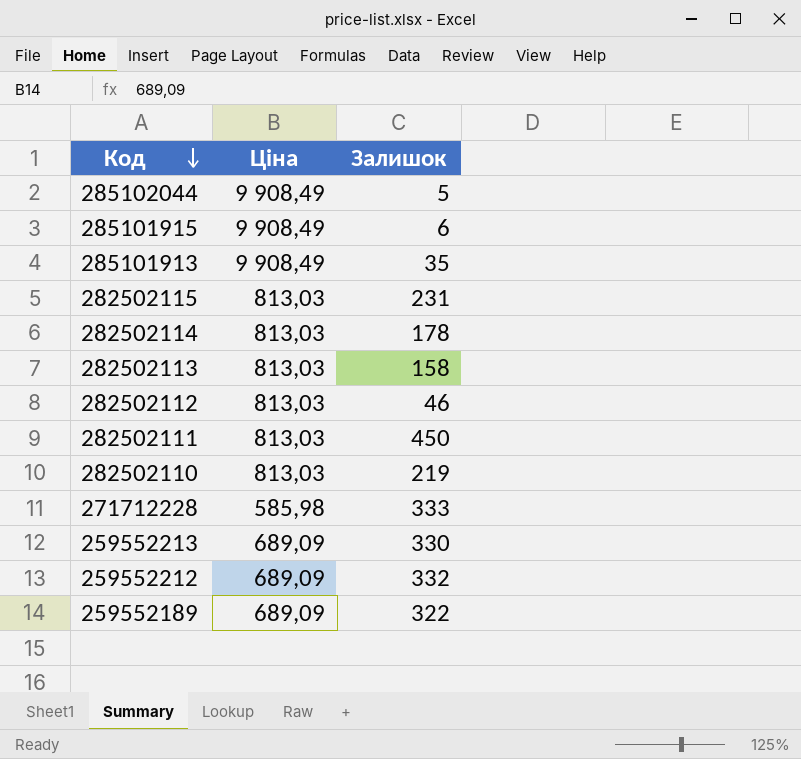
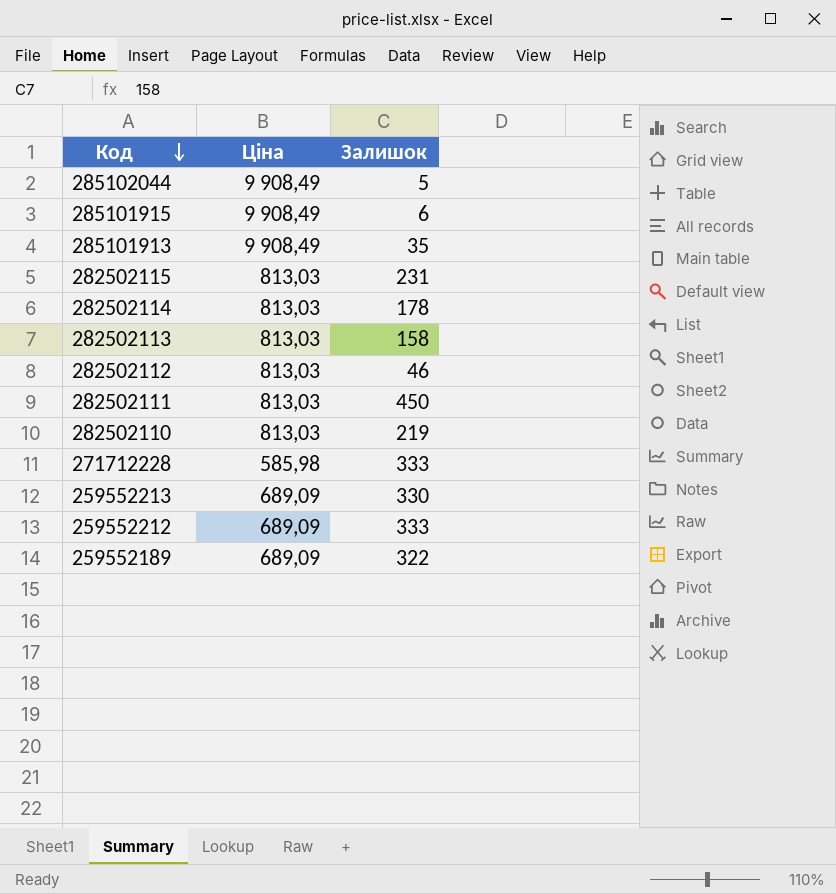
259552212 | Залишок: 332 -> 333

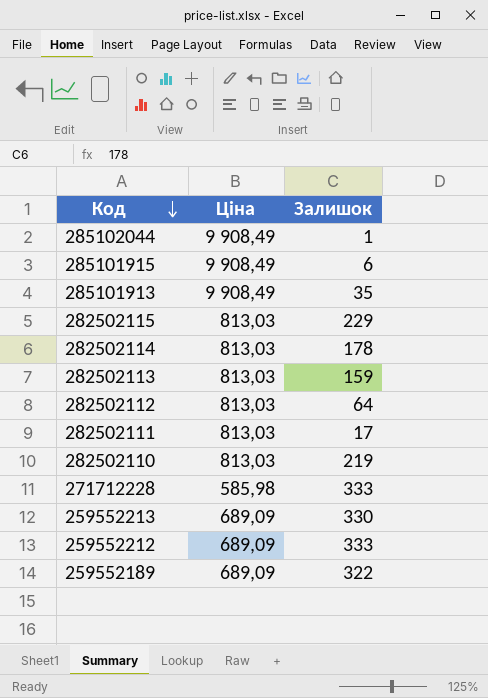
285102044 | Залишок: 5 -> 1
282502115 | Залишок: 231 -> 229
282502113 | Залишок: 158 -> 159
282502112 | Залишок: 46 -> 64
282502111 | Залишок: 450 -> 17

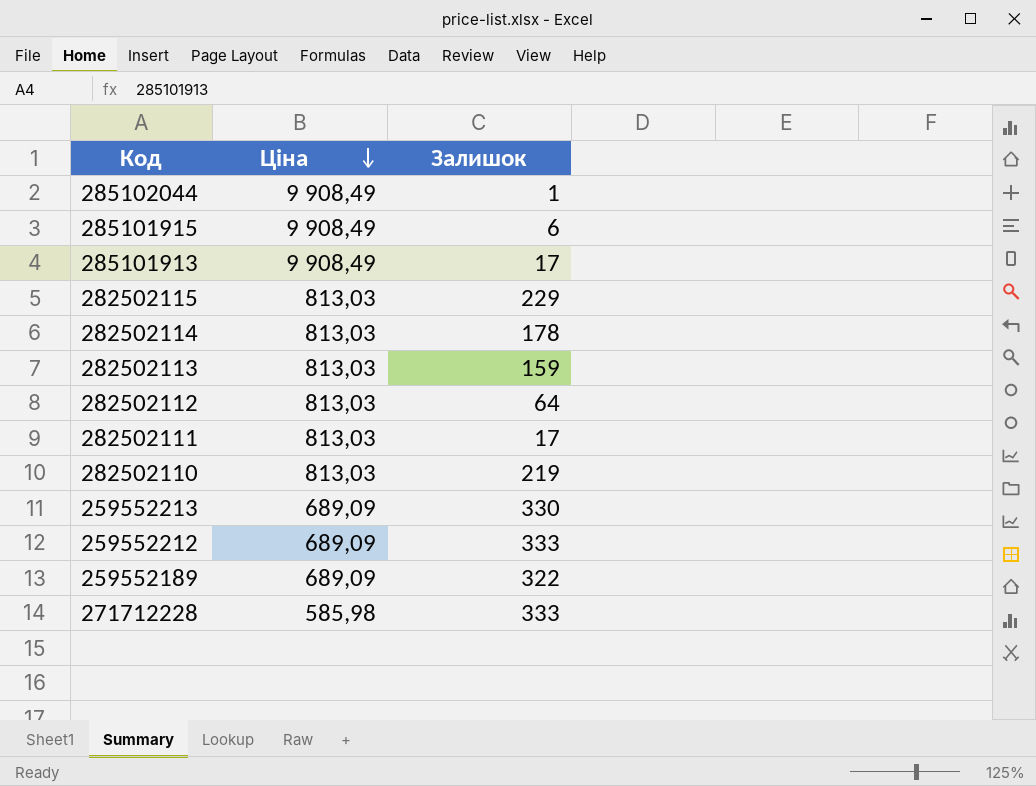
row order: Код descending -> Ціна descending
285101913 | Залишок: 35 -> 17

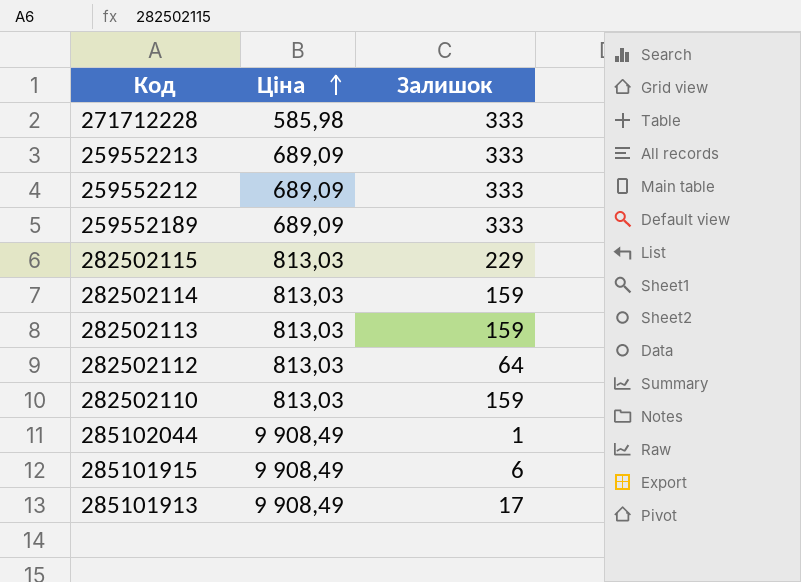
row order: Ціна descending -> Ціна ascending
row 282502111: 813,03 | 17 -> none
259552213 | Залишок: 330 -> 333
259552189 | Залишок: 322 -> 333
282502114 | Залишок: 178 -> 159
282502110 | Залишок: 219 -> 159

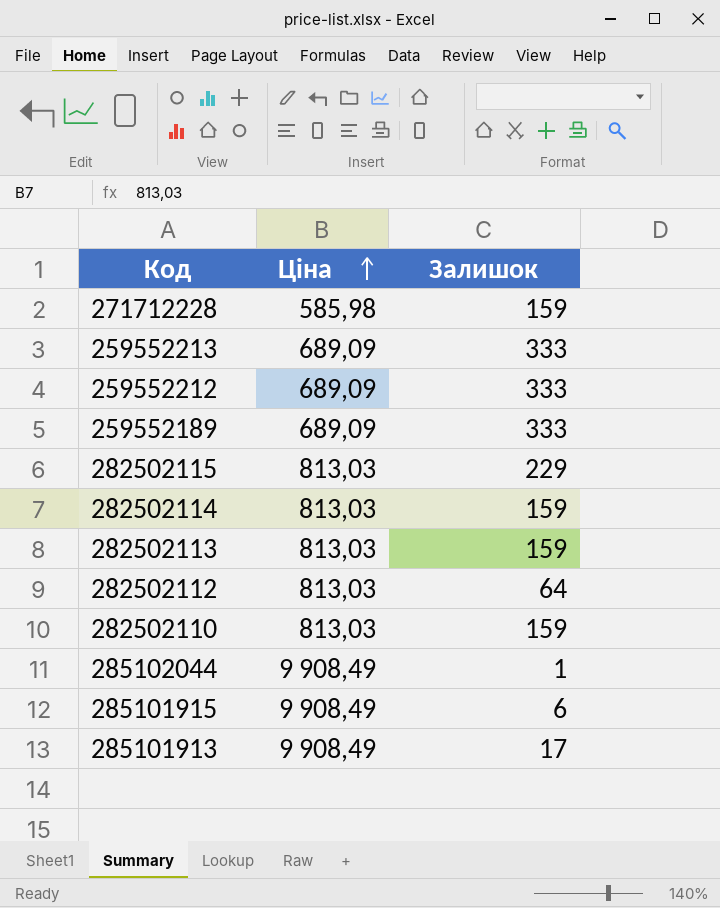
271712228 | Залишок: 333 -> 159

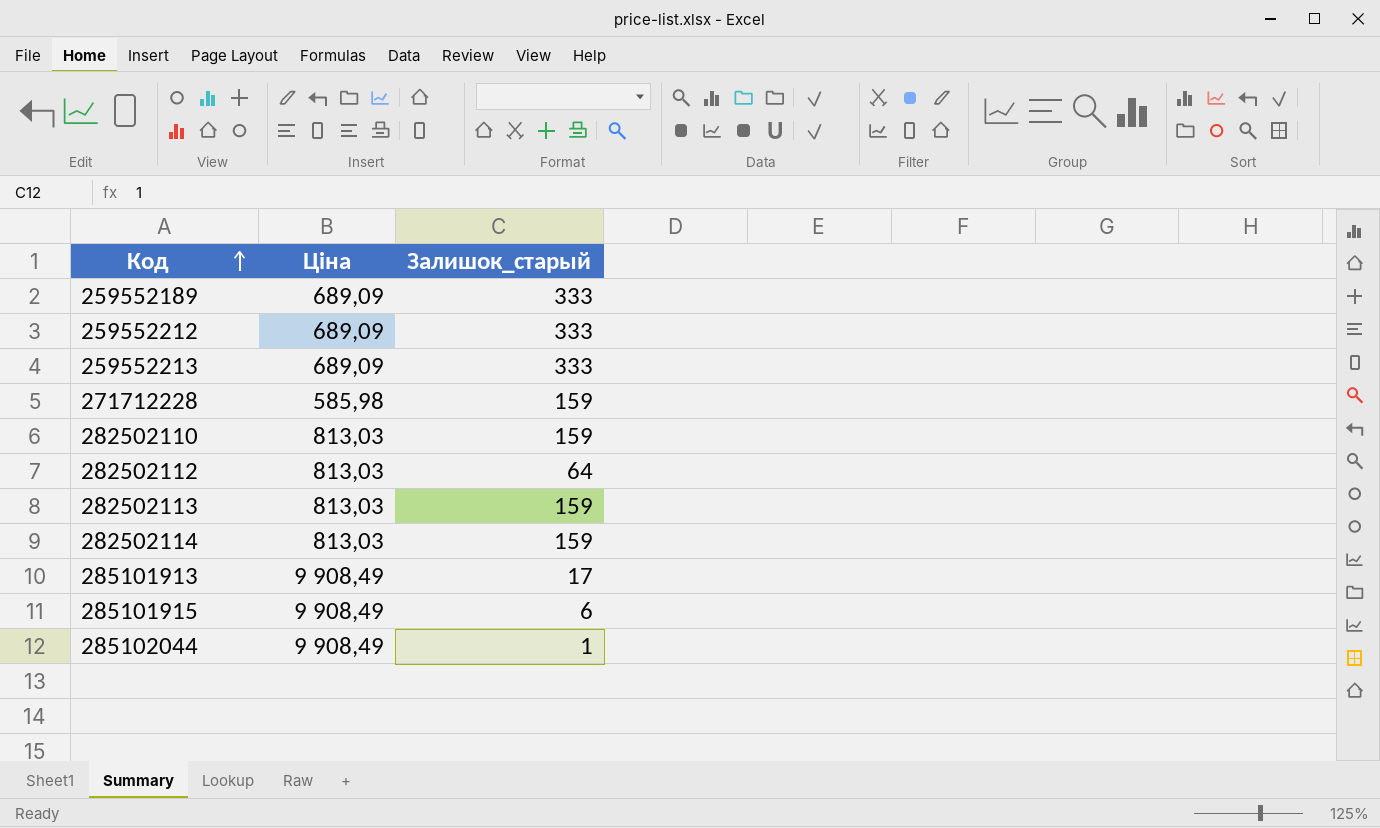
row order: Ціна ascending -> Код ascending
column name: Залишок -> Залишок_старый
row 282502115: 813,03 | 229 -> none

